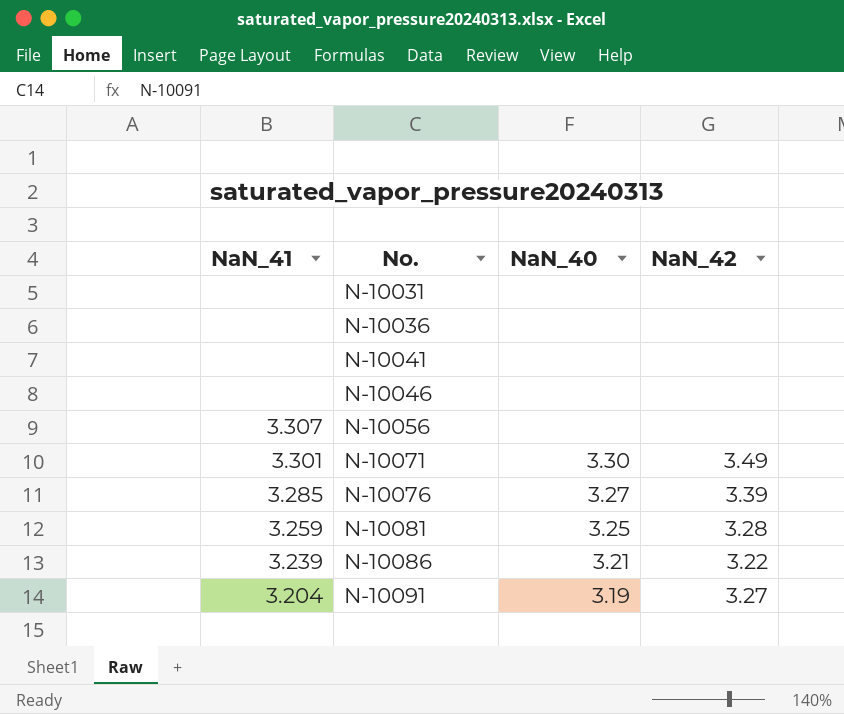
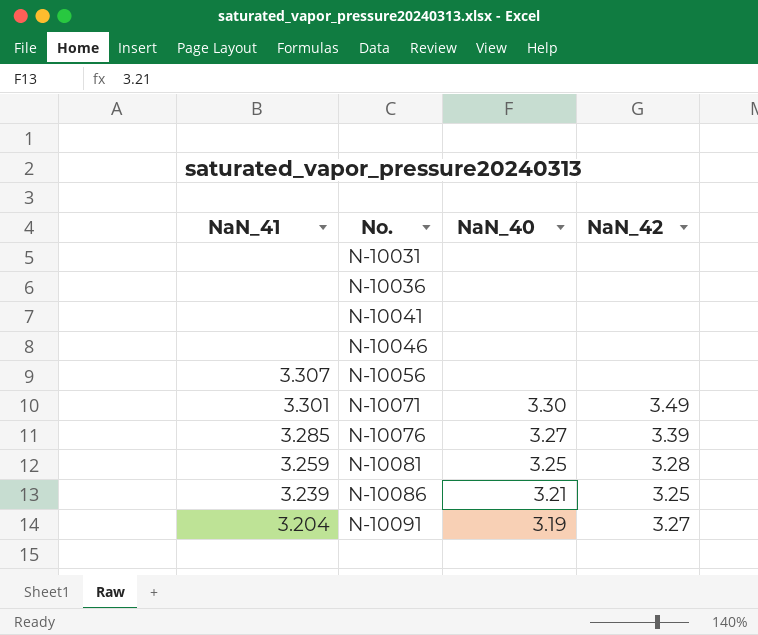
N-10086 | NaN_42: 3.22 -> 3.25

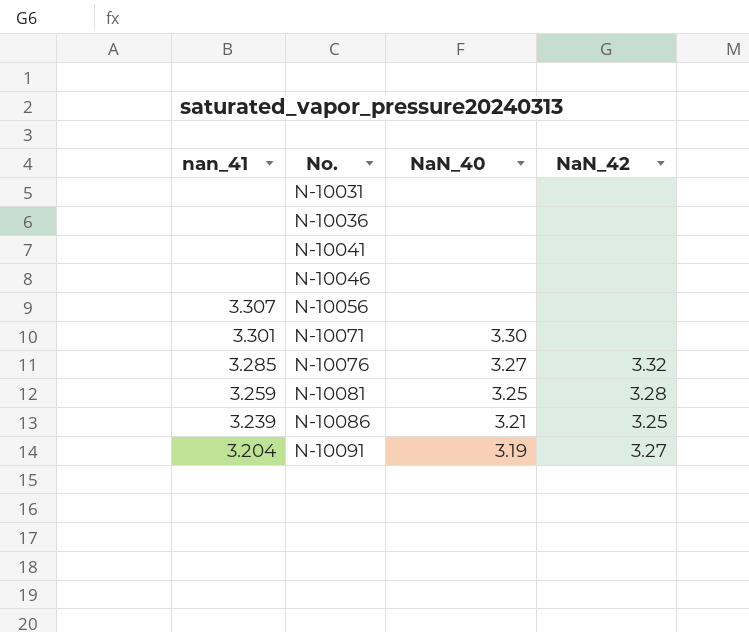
column name: NaN_41 -> nan_41
N-10071 | NaN_42: 3.49 -> none
N-10076 | NaN_42: 3.39 -> 3.32

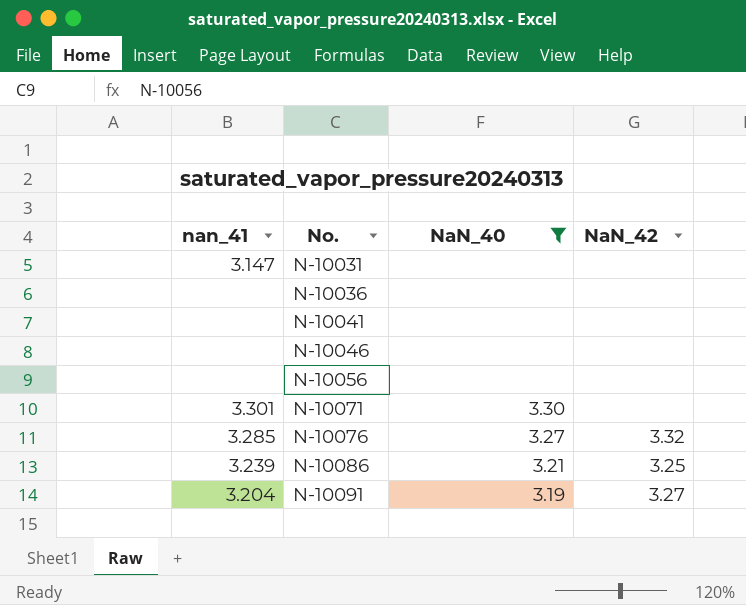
filter: none -> NaN_40 != 3.25
N-10031 | nan_41: none -> 3.147
N-10056 | nan_41: 3.307 -> none

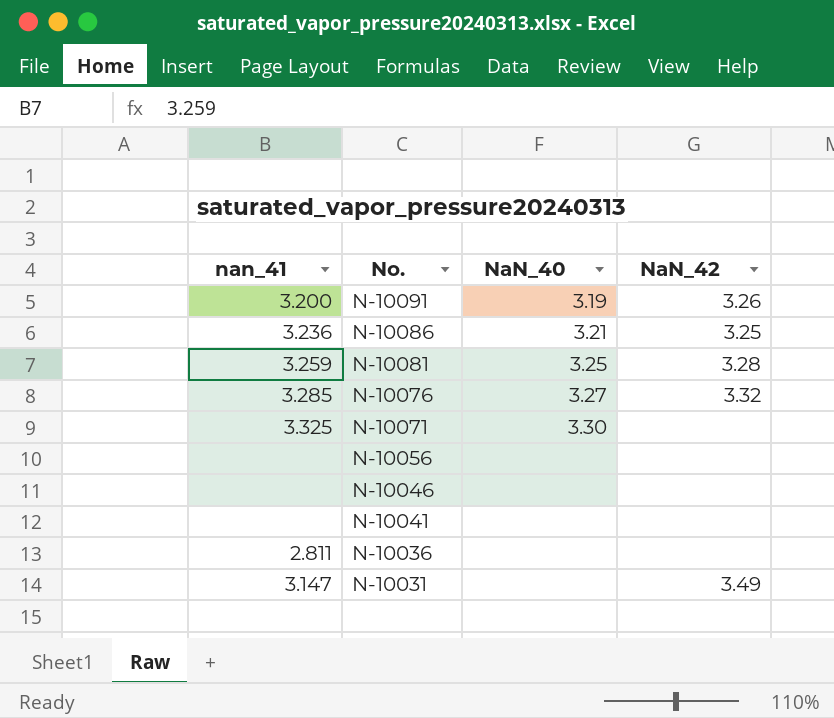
filter: NaN_40 != 3.25 -> none
row order: No. ascending -> No. descending
N-10091 | nan_41: 3.204 -> 3.200
N-10091 | NaN_42: 3.27 -> 3.26
N-10086 | nan_41: 3.239 -> 3.236
N-10071 | nan_41: 3.301 -> 3.325
N-10036 | nan_41: none -> 2.811
N-10031 | NaN_42: none -> 3.49

